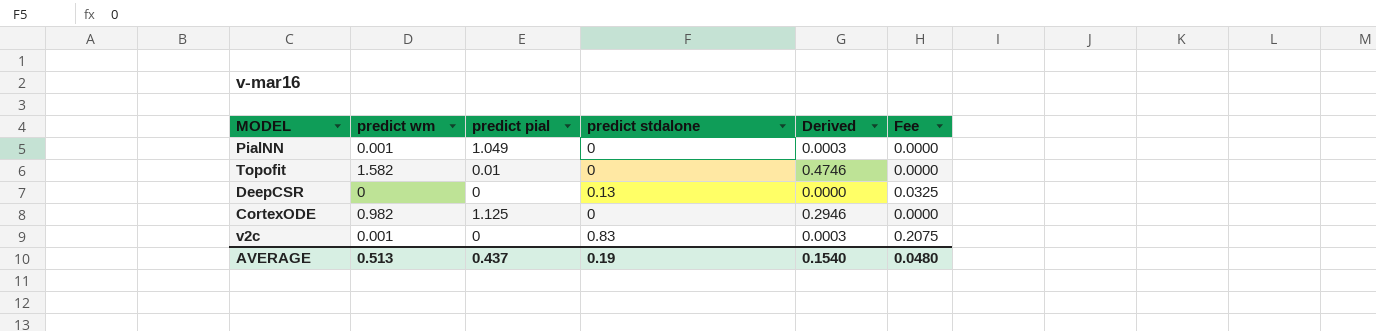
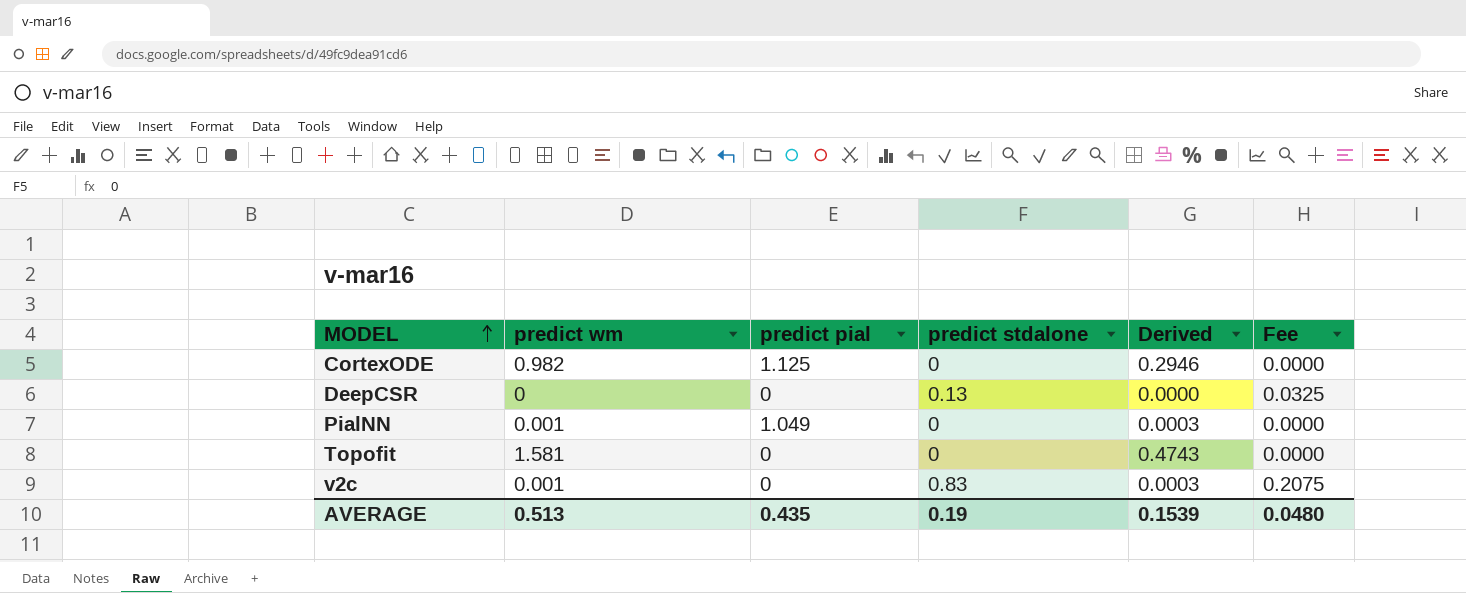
row order: none -> MODEL ascending
Topofit | predict wm: 1.582 -> 1.581
Topofit | predict pial: 0.01 -> 0
Topofit | Derived: 0.4746 -> 0.4743
AVERAGE | predict pial: 0.437 -> 0.435
AVERAGE | Derived: 0.1540 -> 0.1539

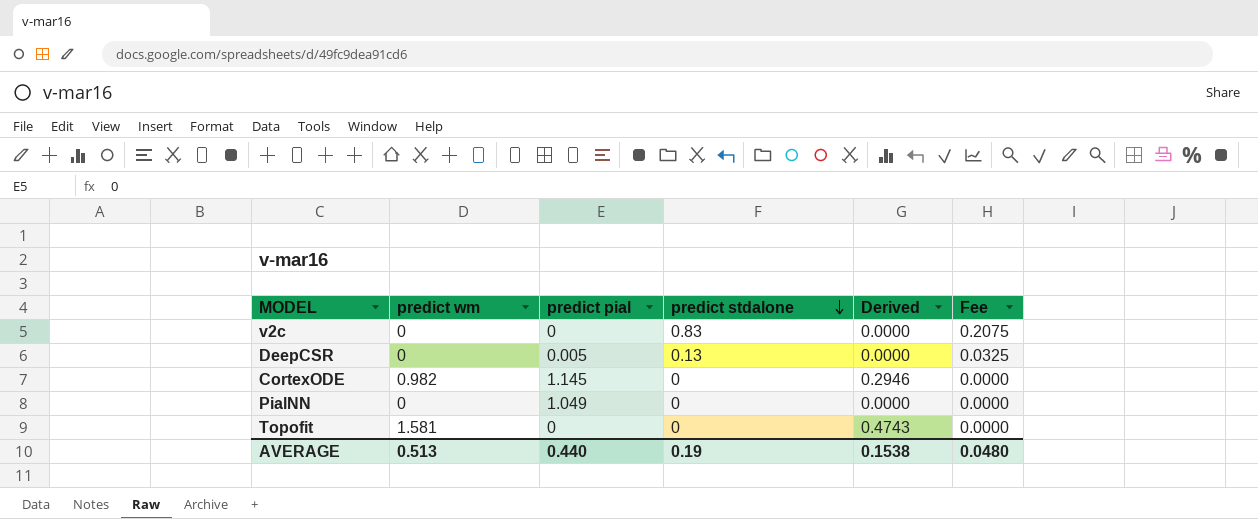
row order: MODEL ascending -> predict stdalone descending
v2c | predict wm: 0.001 -> 0
v2c | Derived: 0.0003 -> 0.0000
DeepCSR | predict pial: 0 -> 0.005
CortexODE | predict pial: 1.125 -> 1.145
PialNN | predict wm: 0.001 -> 0
PialNN | Derived: 0.0003 -> 0.0000
AVERAGE | predict pial: 0.435 -> 0.440
AVERAGE | Derived: 0.1539 -> 0.1538

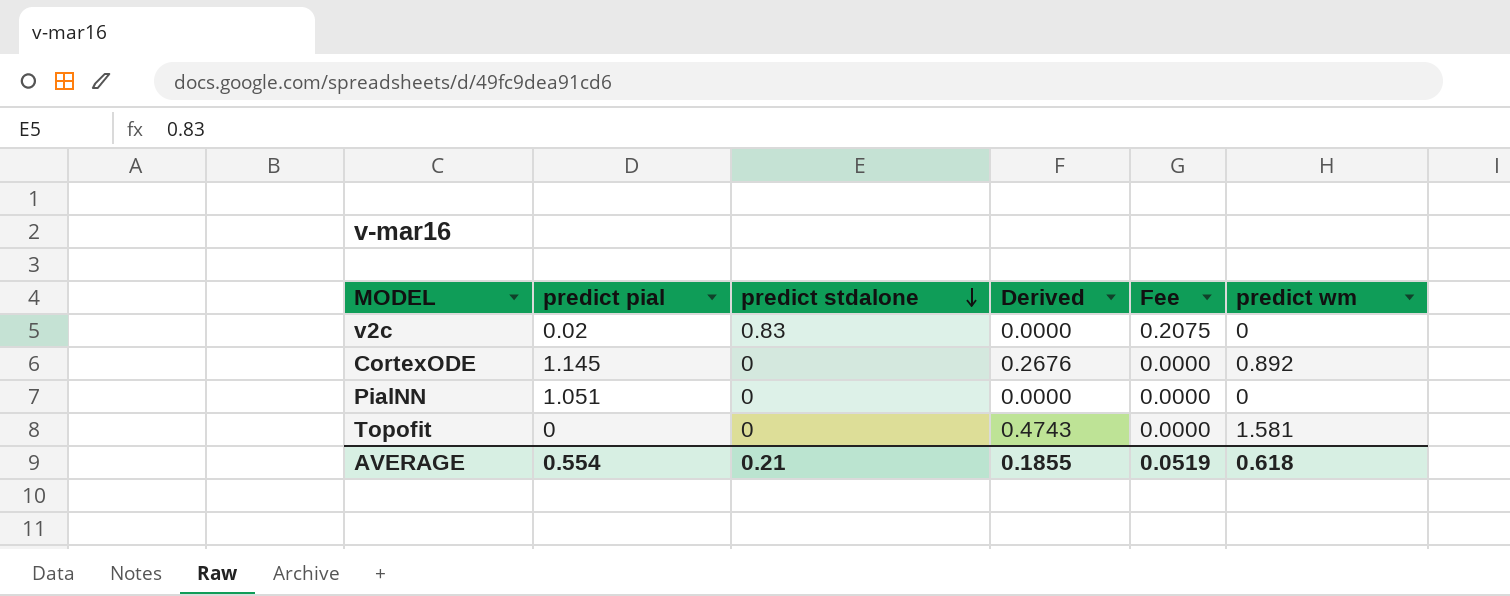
column predict wm | position: 2 -> 6
row DeepCSR: 0 | 0.005 | 0.13 | 0.0000 | 0.0325 -> none
v2c | predict pial: 0 -> 0.02
CortexODE | Derived: 0.2946 -> 0.2676
CortexODE | predict wm: 0.982 -> 0.892
PialNN | predict pial: 1.049 -> 1.051
AVERAGE | predict pial: 0.440 -> 0.554
AVERAGE | predict stdalone: 0.19 -> 0.21
AVERAGE | Derived: 0.1538 -> 0.1855
AVERAGE | Fee: 0.0480 -> 0.0519
AVERAGE | predict wm: 0.513 -> 0.618

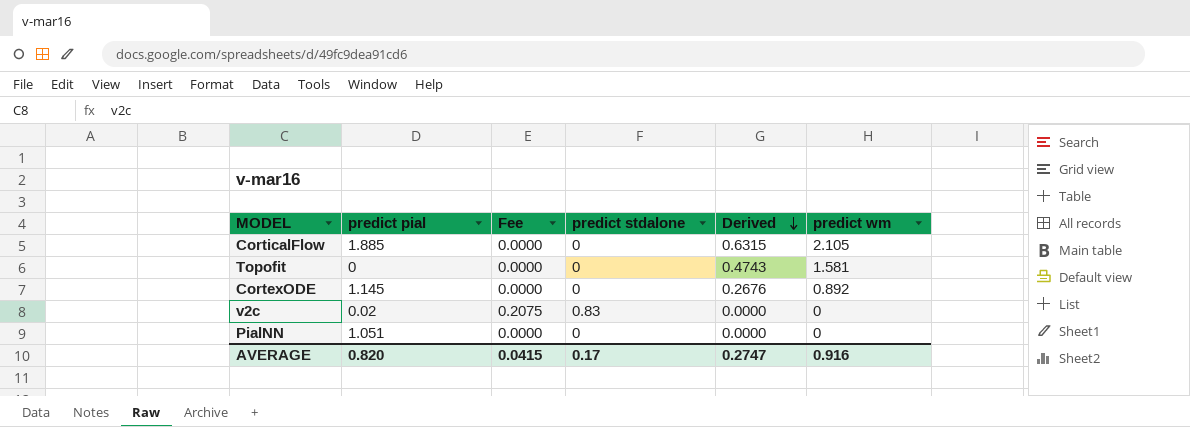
row order: predict stdalone descending -> Derived descending
column Fee | position: 5 -> 3
row CorticalFlow: none -> 1.885 | 0.0000 | 0 | 0.6315 | 2.105
AVERAGE | predict pial: 0.554 -> 0.820
AVERAGE | Fee: 0.0519 -> 0.0415
AVERAGE | predict stdalone: 0.21 -> 0.17
AVERAGE | Derived: 0.1855 -> 0.2747
AVERAGE | predict wm: 0.618 -> 0.916

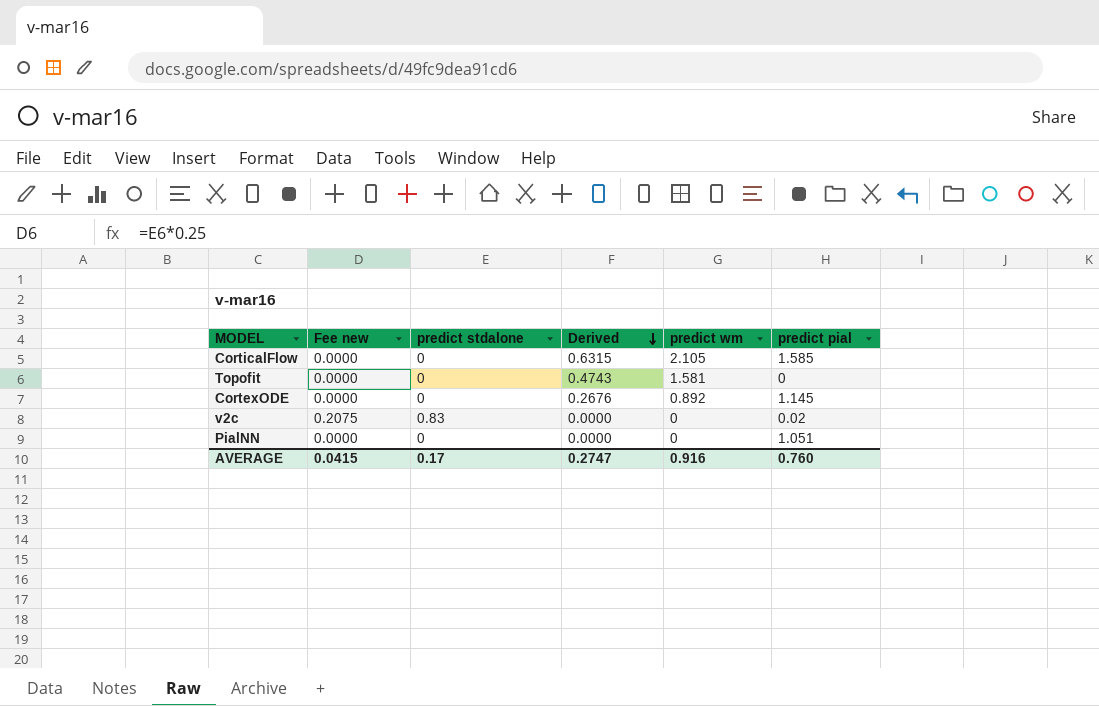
column name: Fee -> Fee new
column predict pial | position: 2 -> 6
CorticalFlow | predict pial: 1.885 -> 1.585
AVERAGE | predict pial: 0.820 -> 0.760

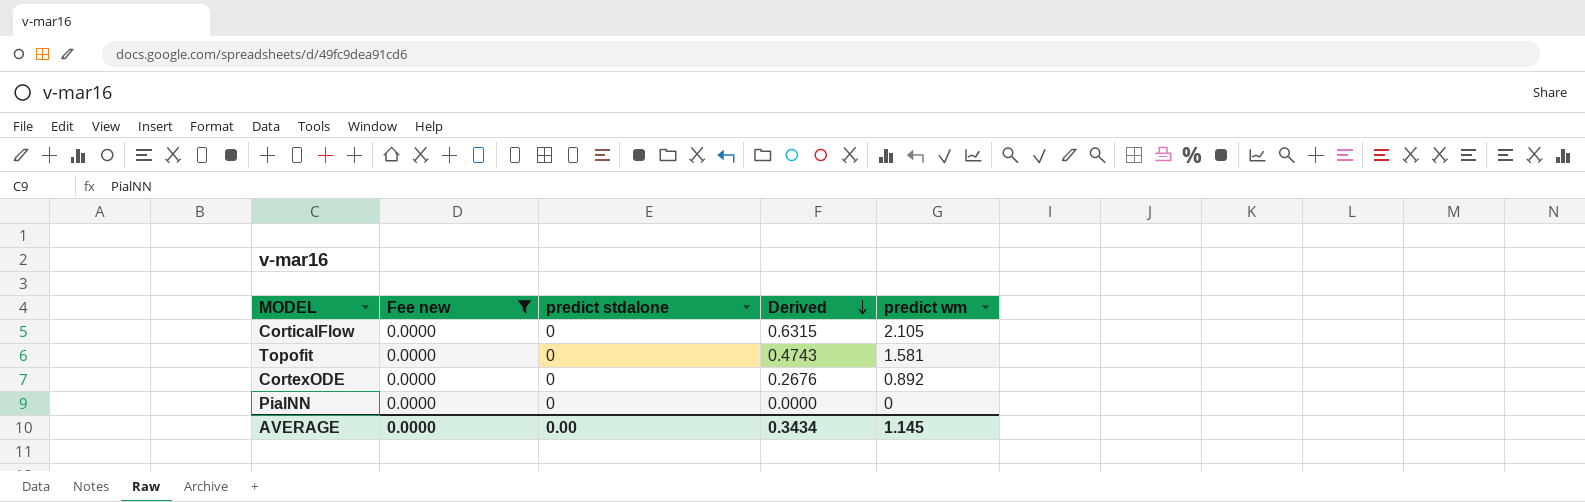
filter: none -> Fee new = 0.0000
column predict pial | position: 6 -> none
AVERAGE | Fee new: 0.0415 -> 0.0000
AVERAGE | predict stdalone: 0.17 -> 0.00
AVERAGE | Derived: 0.2747 -> 0.3434
AVERAGE | predict wm: 0.916 -> 1.145

